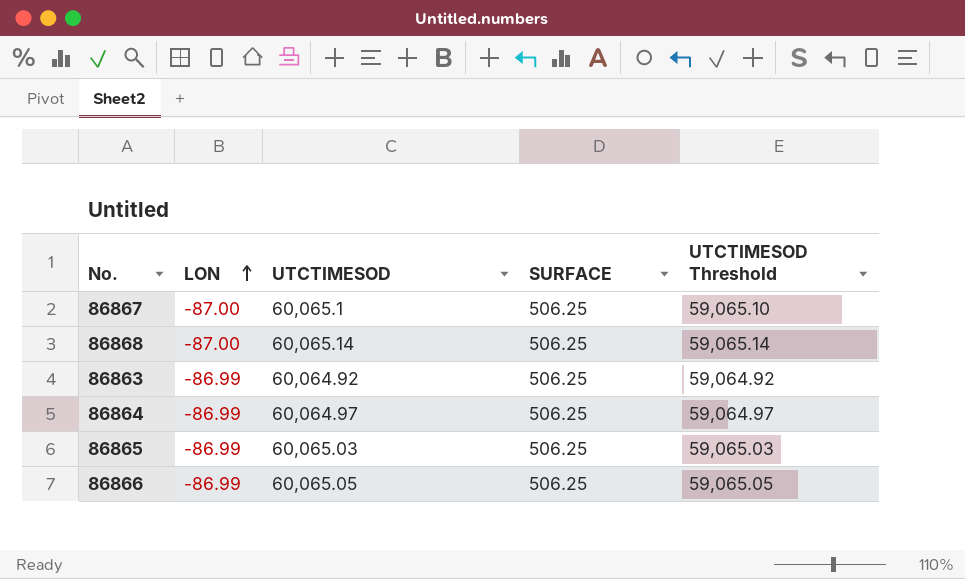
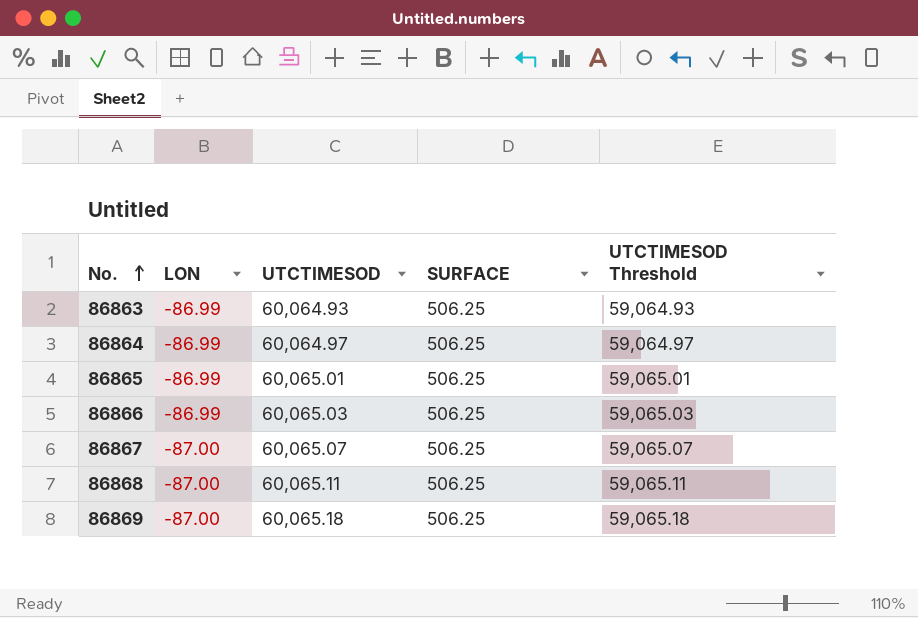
row order: LON ascending -> No. ascending
86863 | UTCTIMESOD: 60,064.92 -> 60,064.93
86863 | UTCTIMESOD Threshold: 59,064.92 -> 59,064.93
86865 | UTCTIMESOD: 60,065.03 -> 60,065.01
86865 | UTCTIMESOD Threshold: 59,065.03 -> 59,065.01
86866 | UTCTIMESOD: 60,065.05 -> 60,065.03
86866 | UTCTIMESOD Threshold: 59,065.05 -> 59,065.03
86867 | UTCTIMESOD: 60,065.1 -> 60,065.07
86867 | UTCTIMESOD Threshold: 59,065.10 -> 59,065.07
86868 | UTCTIMESOD: 60,065.14 -> 60,065.11
86868 | UTCTIMESOD Threshold: 59,065.14 -> 59,065.11
row 86869: none -> -87.00 | 60,065.18 | 506.25 | 59,065.18

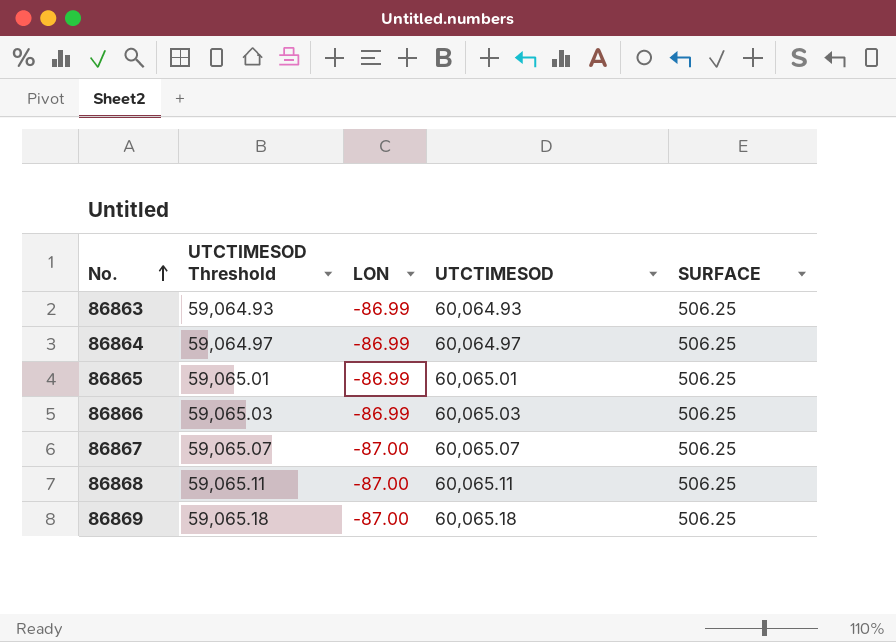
column UTCTIMESOD Threshold | position: 5 -> 2

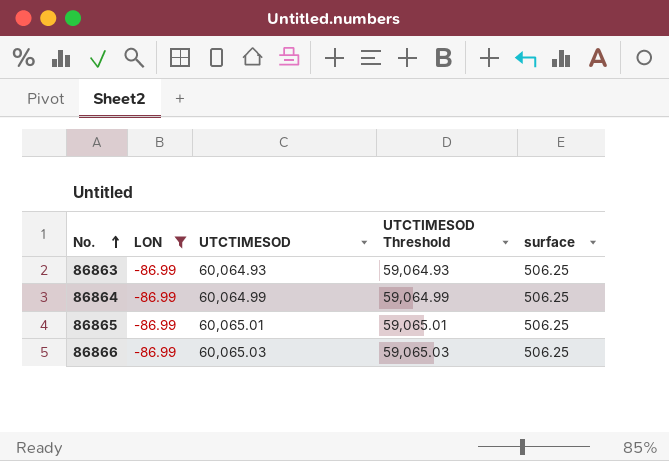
filter: none -> LON = -86.99
column UTCTIMESOD Threshold | position: 2 -> 4
column name: SURFACE -> surface
86864 | UTCTIMESOD: 60,064.97 -> 60,064.99
86864 | UTCTIMESOD Threshold: 59,064.97 -> 59,064.99

